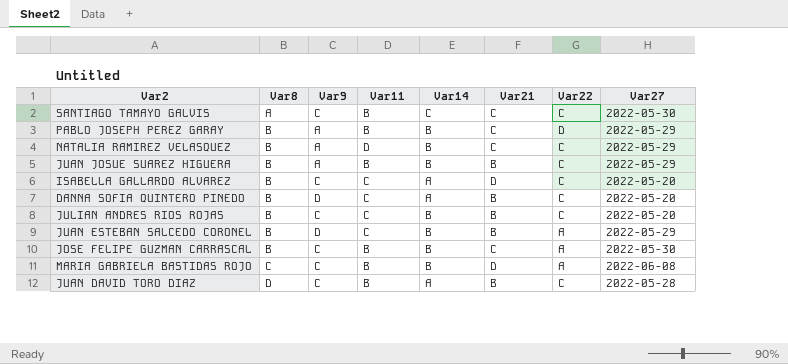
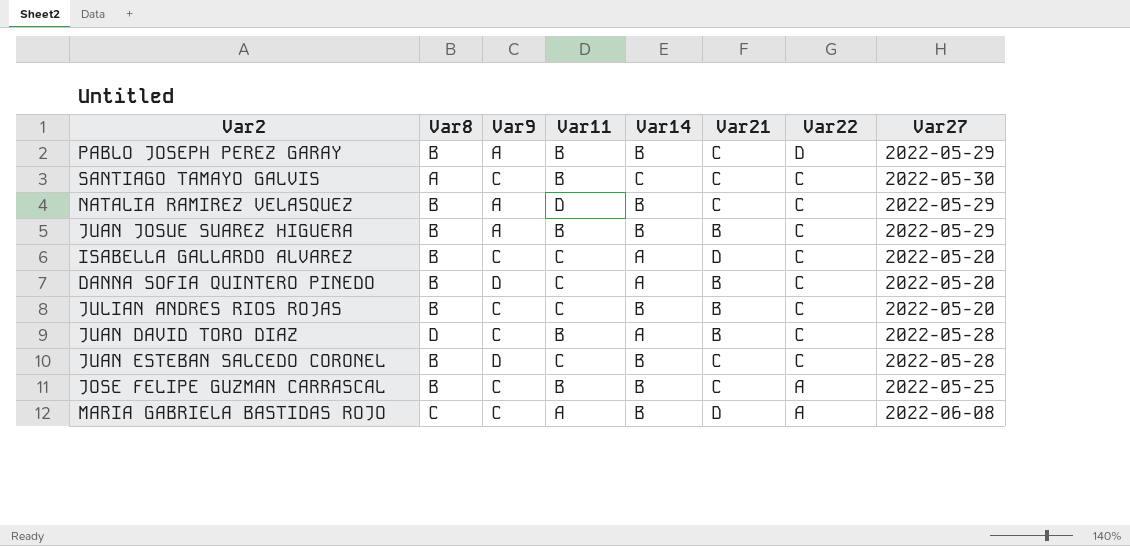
row order: Var8 ascending -> Var22 descending
JUAN ESTEBAN SALCEDO CORONEL | Var21: B -> C
JUAN ESTEBAN SALCEDO CORONEL | Var22: A -> C
JUAN ESTEBAN SALCEDO CORONEL | Var27: 2022-05-29 -> 2022-05-28
JOSE FELIPE GUZMAN CARRASCAL | Var27: 2022-05-30 -> 2022-05-25
MARIA GABRIELA BASTIDAS ROJO | Var11: B -> A

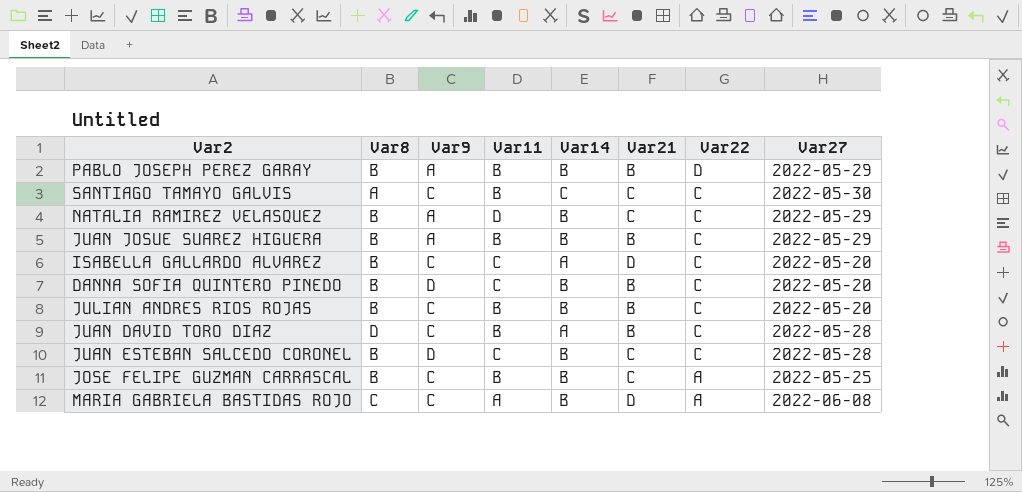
PABLO JOSEPH PEREZ GARAY | Var21: C -> B
DANNA SOFIA QUINTERO PINEDO | Var14: A -> B
JULIAN ANDRES RIOS ROJAS | Var11: C -> B

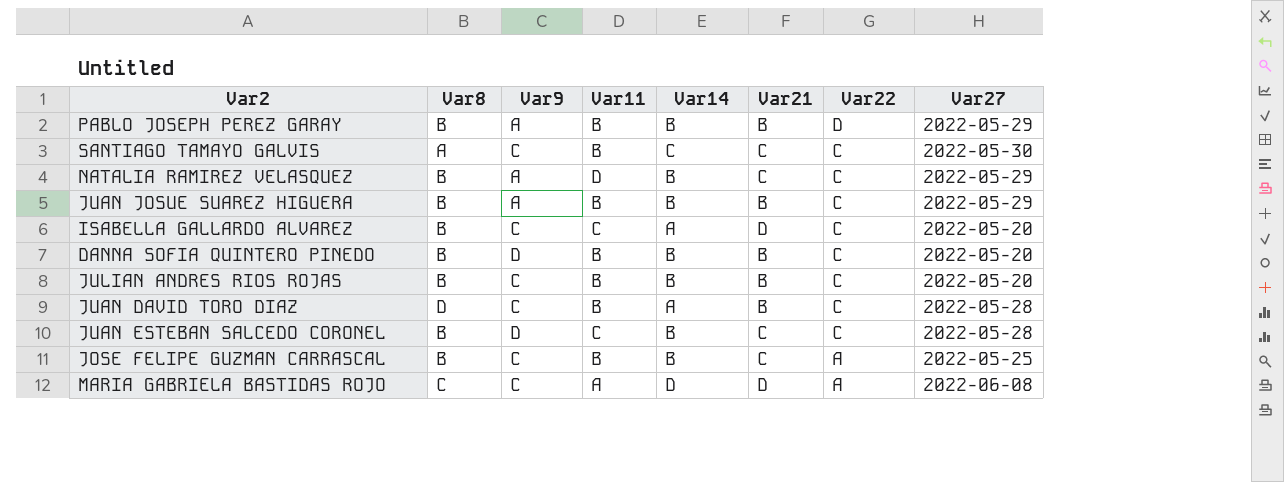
DANNA SOFIA QUINTERO PINEDO | Var11: C -> B
MARIA GABRIELA BASTIDAS ROJO | Var14: B -> D

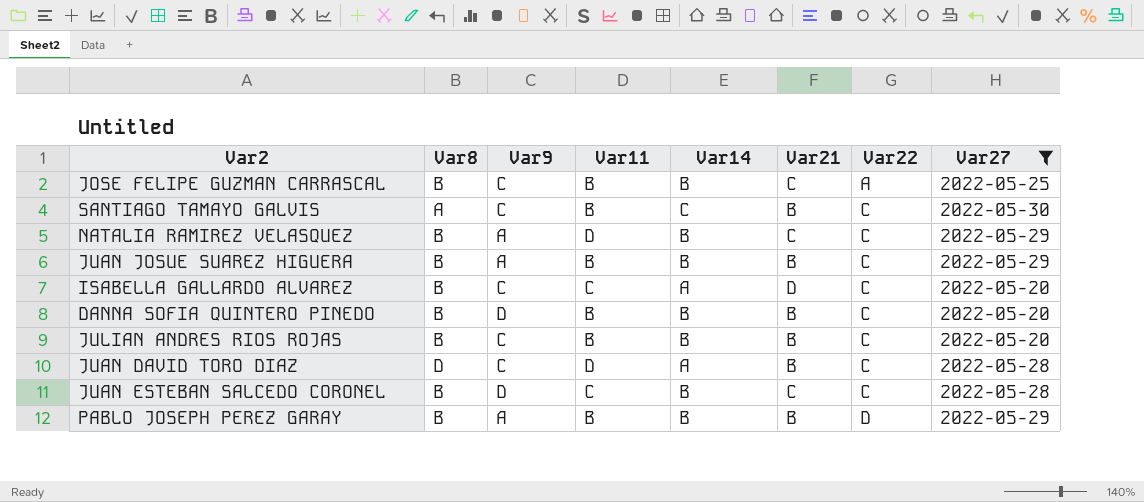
filter: none -> Var27 != 2022-06-08
row order: Var22 descending -> Var22 ascending
SANTIAGO TAMAYO GALVIS | Var21: C -> B
JUAN DAVID TORO DIAZ | Var11: B -> D

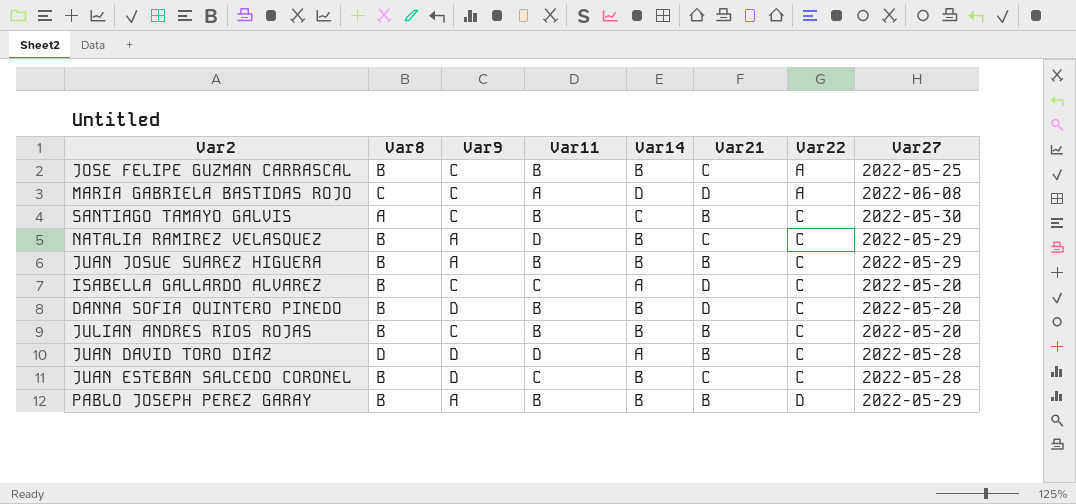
filter: Var27 != 2022-06-08 -> none
DANNA SOFIA QUINTERO PINEDO | Var21: B -> D
JUAN DAVID TORO DIAZ | Var9: C -> D

